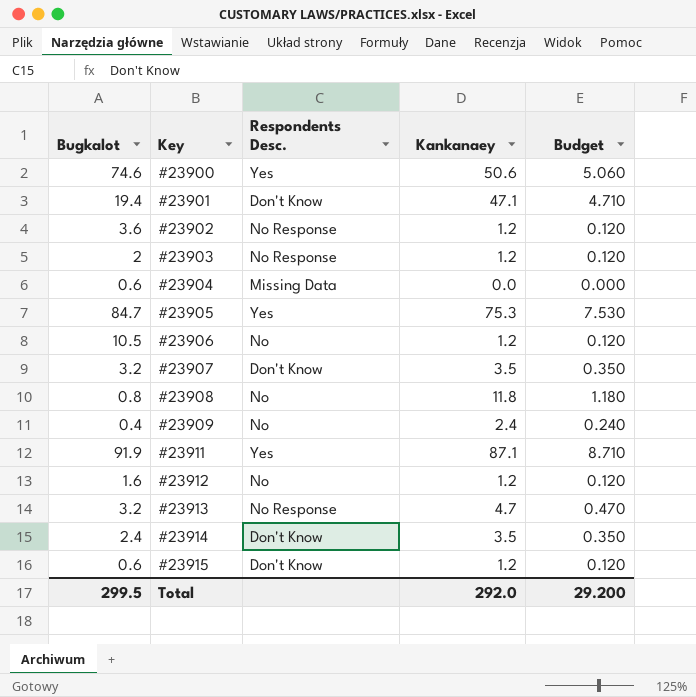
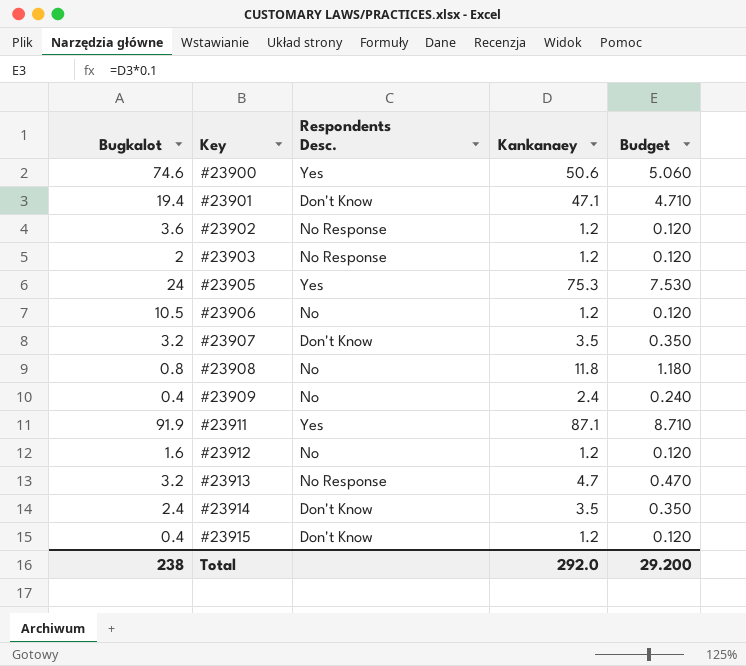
row #23904: 0.6 | Missing Data | 0.0 | 0.000 -> none
#23905 | Bugkalot: 84.7 -> 24
#23915 | Bugkalot: 0.6 -> 0.4
Total | Bugkalot: 299.5 -> 238

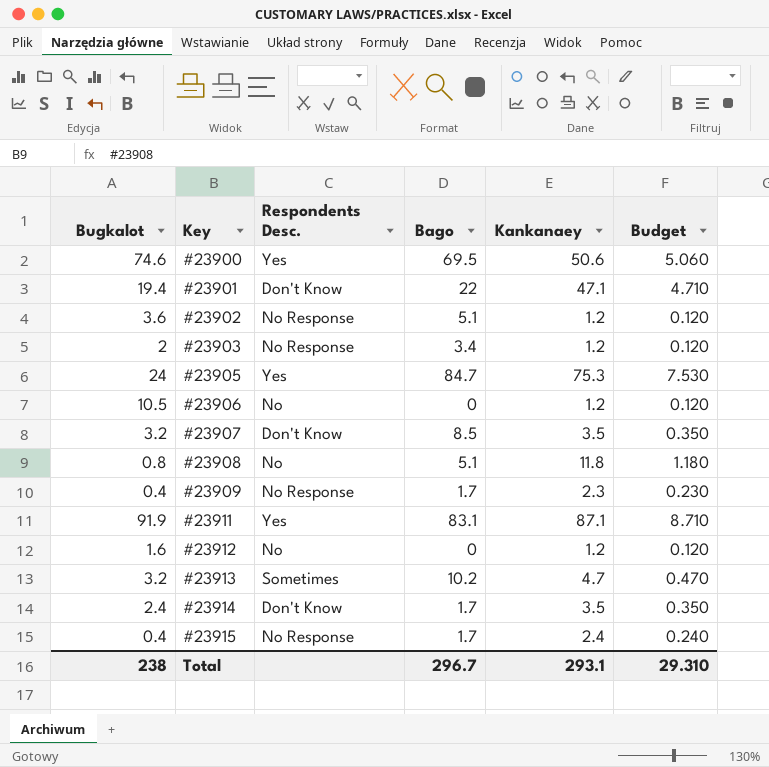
column Bago | position: none -> 4
#23909 | Respondents Desc.: No -> No Response
#23909 | Kankanaey: 2.4 -> 2.3
#23909 | Budget: 0.240 -> 0.230
#23913 | Respondents Desc.: No Response -> Sometimes
#23915 | Respondents Desc.: Don't Know -> No Response
#23915 | Kankanaey: 1.2 -> 2.4
#23915 | Budget: 0.120 -> 0.240
Total | Kankanaey: 292.0 -> 293.1
Total | Budget: 29.200 -> 29.310

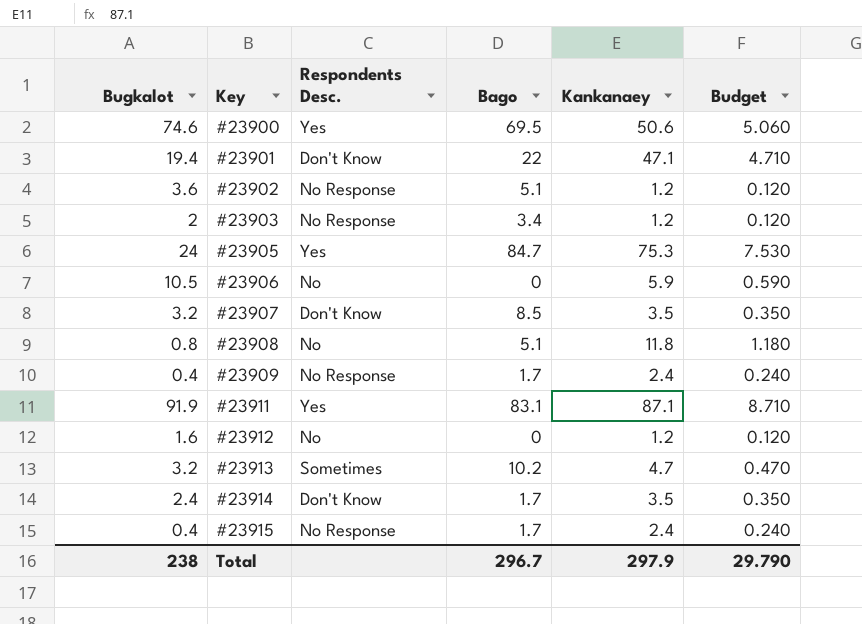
#23906 | Kankanaey: 1.2 -> 5.9
#23906 | Budget: 0.120 -> 0.590
#23909 | Kankanaey: 2.3 -> 2.4
#23909 | Budget: 0.230 -> 0.240
Total | Kankanaey: 293.1 -> 297.9
Total | Budget: 29.310 -> 29.790

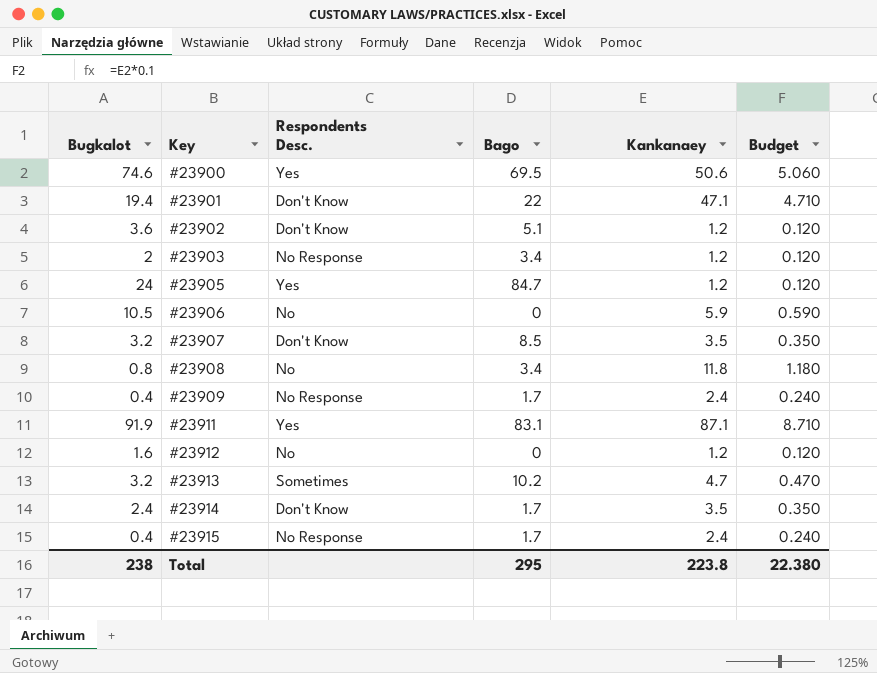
#23902 | Respondents Desc.: No Response -> Don't Know
#23905 | Kankanaey: 75.3 -> 1.2
#23905 | Budget: 7.530 -> 0.120
#23908 | Bago: 5.1 -> 3.4
Total | Bago: 296.7 -> 295
Total | Kankanaey: 297.9 -> 223.8
Total | Budget: 29.790 -> 22.380

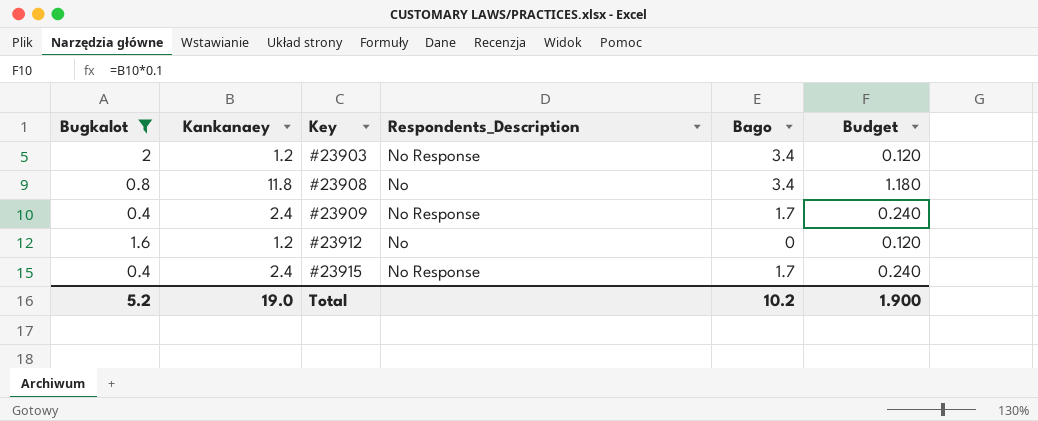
filter: none -> Bugkalot <= 2
column Kankanaey | position: 5 -> 2
column name: Respondents Desc. -> Respondents_Description
Total | Bugkalot: 238 -> 5.2
Total | Kankanaey: 223.8 -> 19.0
Total | Bago: 295 -> 10.2
Total | Budget: 22.380 -> 1.900

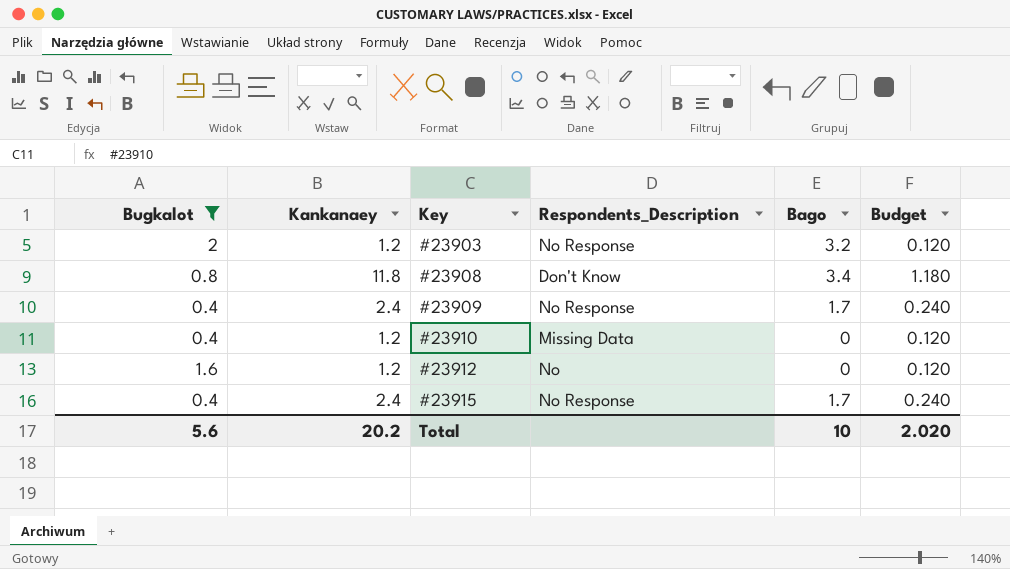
#23903 | Bago: 3.4 -> 3.2
#23908 | Respondents_Description: No -> Don't Know
row #23910: none -> 0.4 | 1.2 | Missing Data | 0 | 0.120
Total | Bugkalot: 5.2 -> 5.6
Total | Kankanaey: 19.0 -> 20.2
Total | Bago: 10.2 -> 10
Total | Budget: 1.900 -> 2.020

